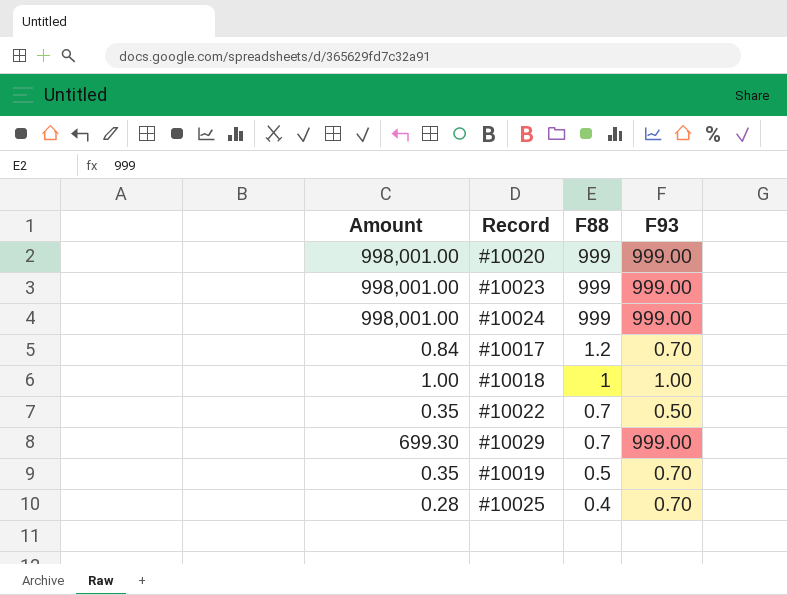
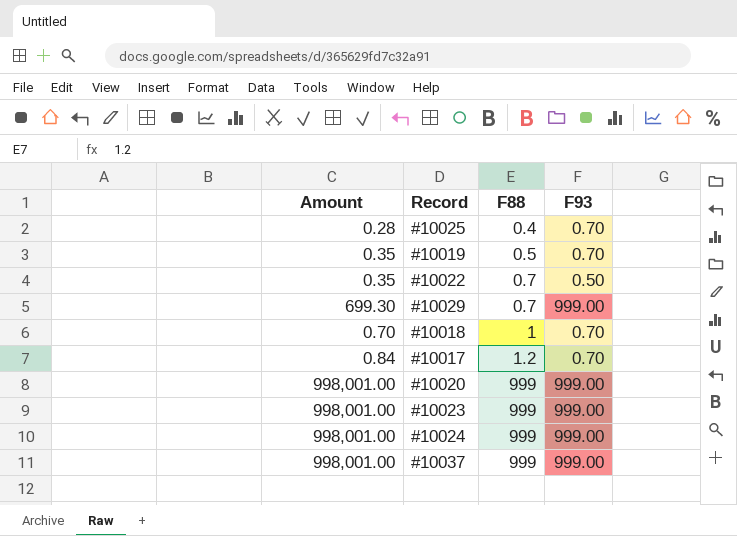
row order: F88 descending -> F88 ascending
#10018 | Amount: 1.00 -> 0.70
#10018 | F93: 1.00 -> 0.70
row #10037: none -> 998,001.00 | 999 | 999.00

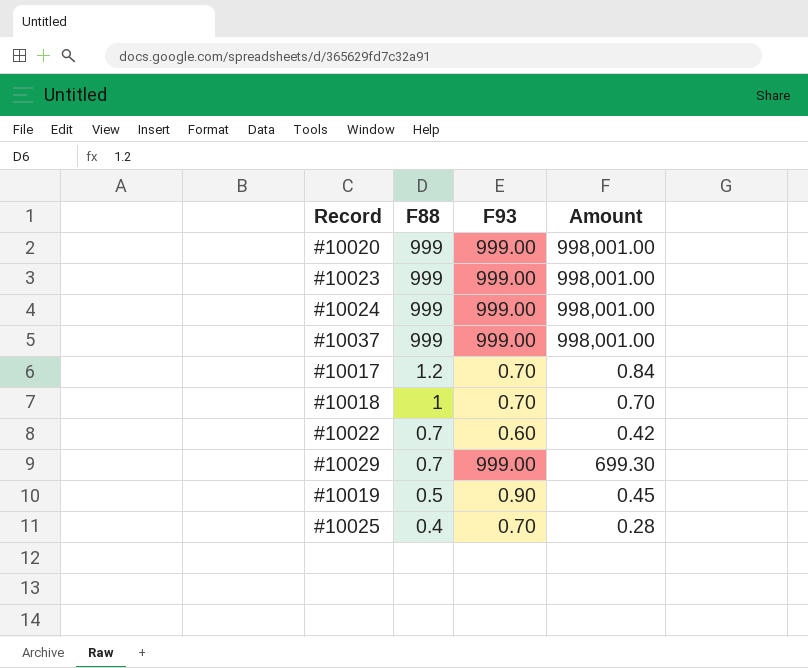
row order: F88 ascending -> F88 descending
column Amount | position: 1 -> 4
#10022 | F93: 0.50 -> 0.60
#10022 | Amount: 0.35 -> 0.42
#10019 | F93: 0.70 -> 0.90
#10019 | Amount: 0.35 -> 0.45

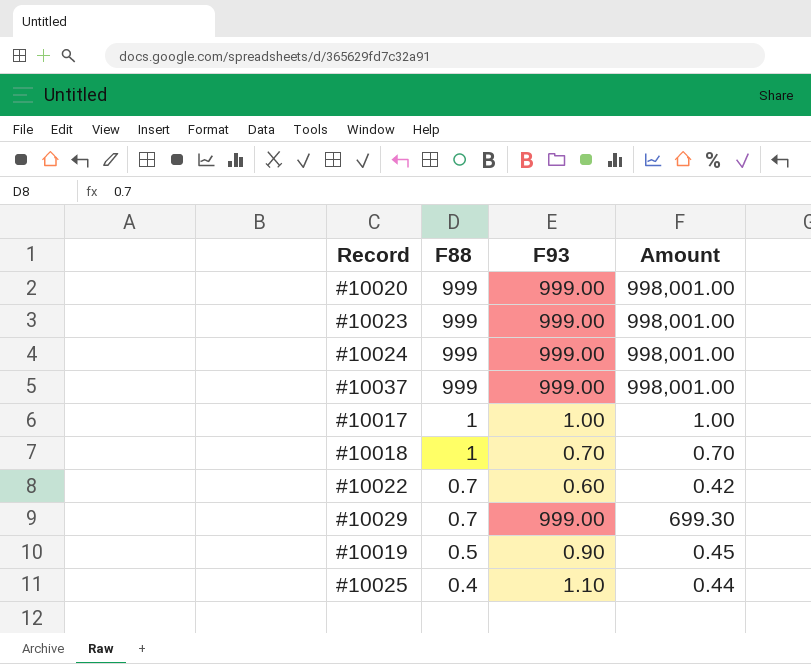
#10017 | F88: 1.2 -> 1
#10017 | F93: 0.70 -> 1.00
#10017 | Amount: 0.84 -> 1.00
#10025 | F93: 0.70 -> 1.10
#10025 | Amount: 0.28 -> 0.44

